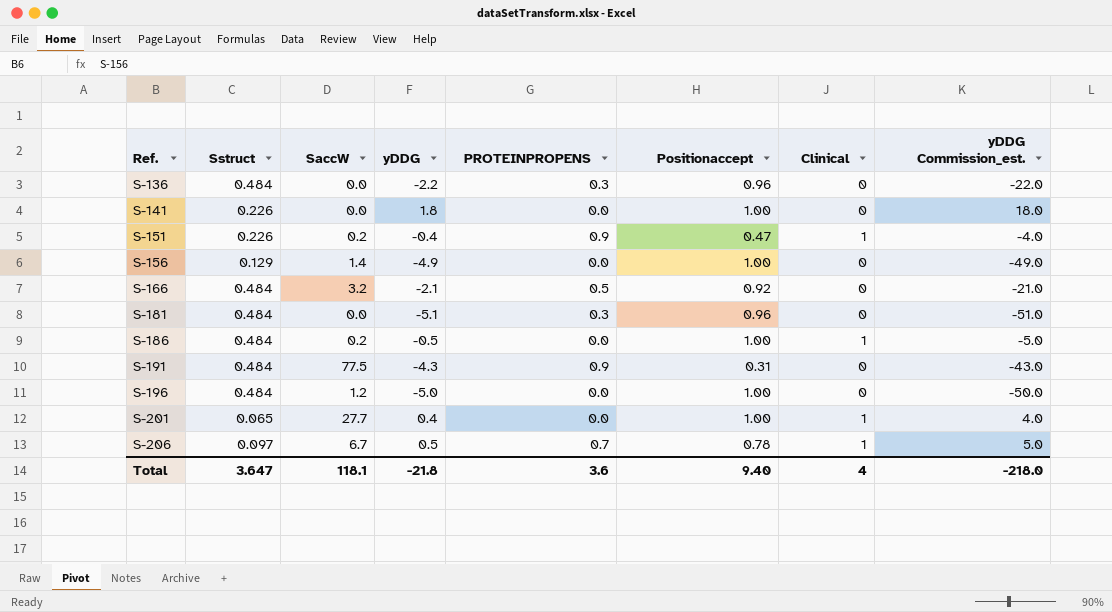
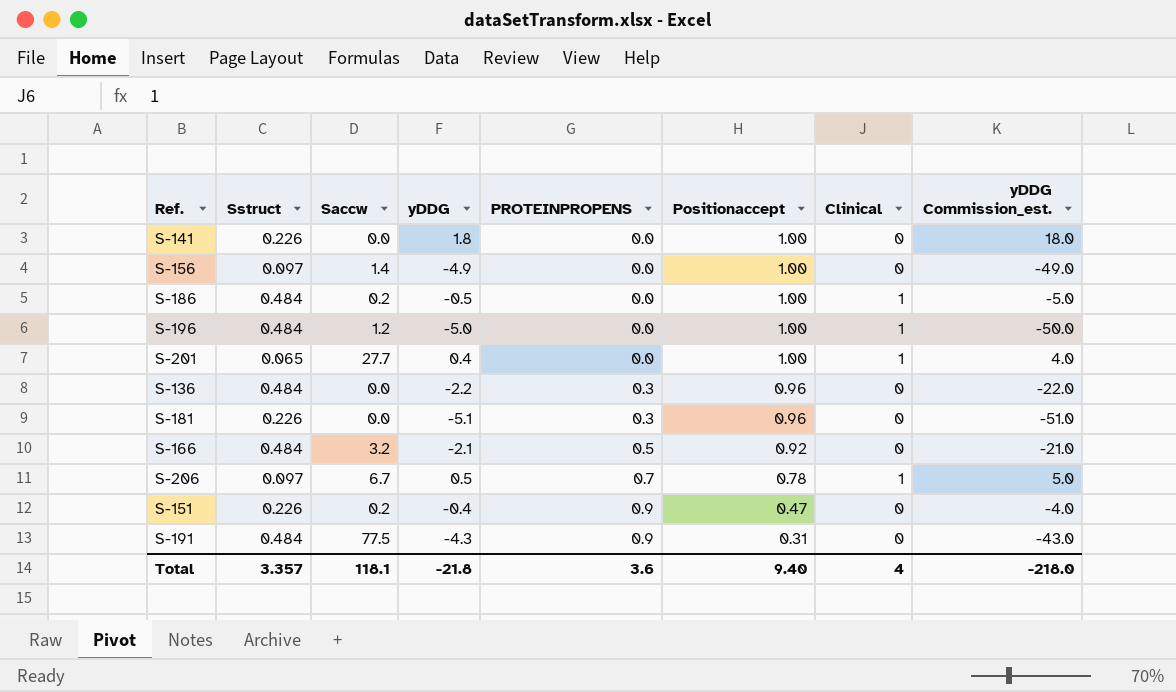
row order: Ref. ascending -> PROTEINPROPENS ascending
column name: SaccW -> Saccw
S-156 | Sstruct: 0.129 -> 0.097
S-196 | Clinical: 0 -> 1
S-181 | Sstruct: 0.484 -> 0.226
S-151 | Clinical: 1 -> 0
Total | Sstruct: 3.647 -> 3.357

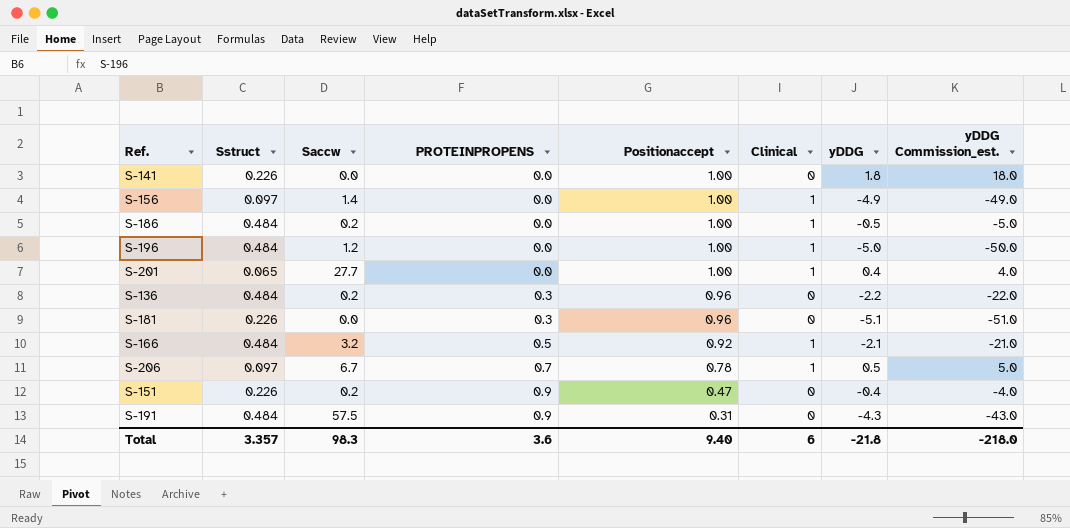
column yDDG | position: 4 -> 7
S-156 | Clinical: 0 -> 1
S-136 | Saccw: 0.0 -> 0.2
S-166 | Clinical: 0 -> 1
S-191 | Saccw: 77.5 -> 57.5
Total | Saccw: 118.1 -> 98.3
Total | Clinical: 4 -> 6

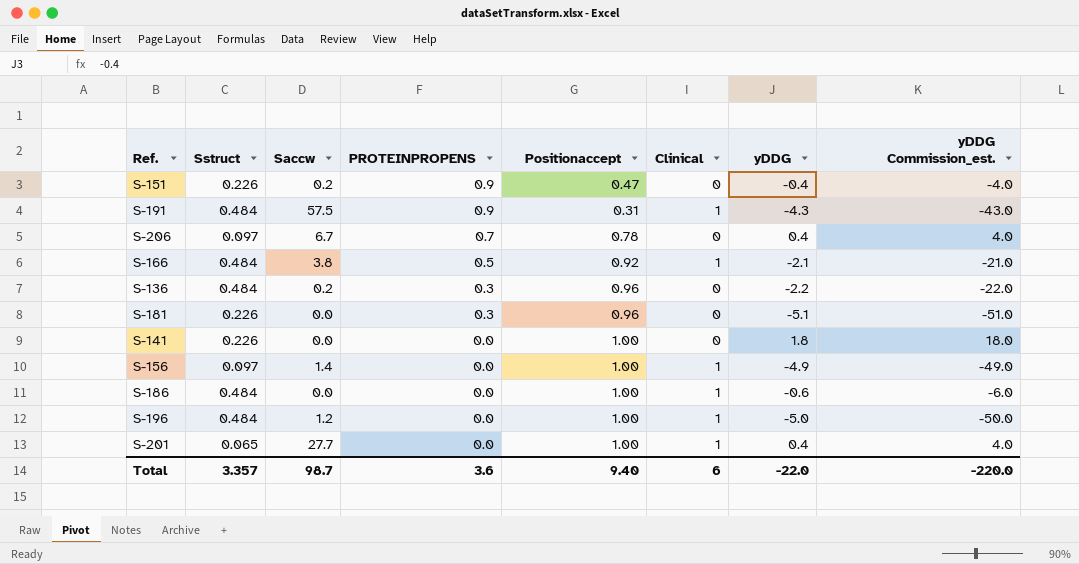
row order: PROTEINPROPENS ascending -> PROTEINPROPENS descending
S-191 | Clinical: 0 -> 1
S-206 | Clinical: 1 -> 0
S-206 | yDDG: 0.5 -> 0.4
S-206 | yDDG Commission_est.: 5.0 -> 4.0
S-166 | Saccw: 3.2 -> 3.8
S-186 | Saccw: 0.2 -> 0.0
S-186 | yDDG: -0.5 -> -0.6
S-186 | yDDG Commission_est.: -5.0 -> -6.0
Total | Saccw: 98.3 -> 98.7
Total | yDDG: -21.8 -> -22.0
Total | yDDG Commission_est.: -218.0 -> -220.0

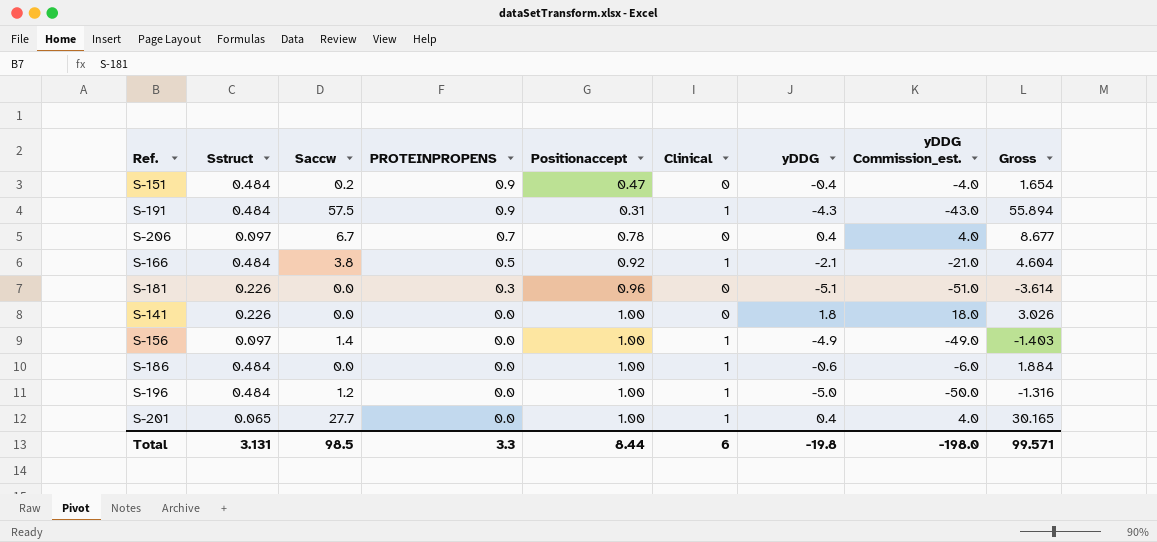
column Gross | formula: none -> [Sstruct] + [Saccw] + [PROTEINPROPENS] + [Positionaccept] + [Clinical] + [yDDG]
row S-136: 0.484 | 0.2 | 0.3 | 0.96 | 0 | -2.2 | -22.0 -> none
S-151 | Sstruct: 0.226 -> 0.484
Total | Sstruct: 3.357 -> 3.131
Total | Saccw: 98.7 -> 98.5
Total | PROTEINPROPENS: 3.6 -> 3.3
Total | Positionaccept: 9.40 -> 8.44
Total | yDDG: -22.0 -> -19.8
Total | yDDG Commission_est.: -220.0 -> -198.0

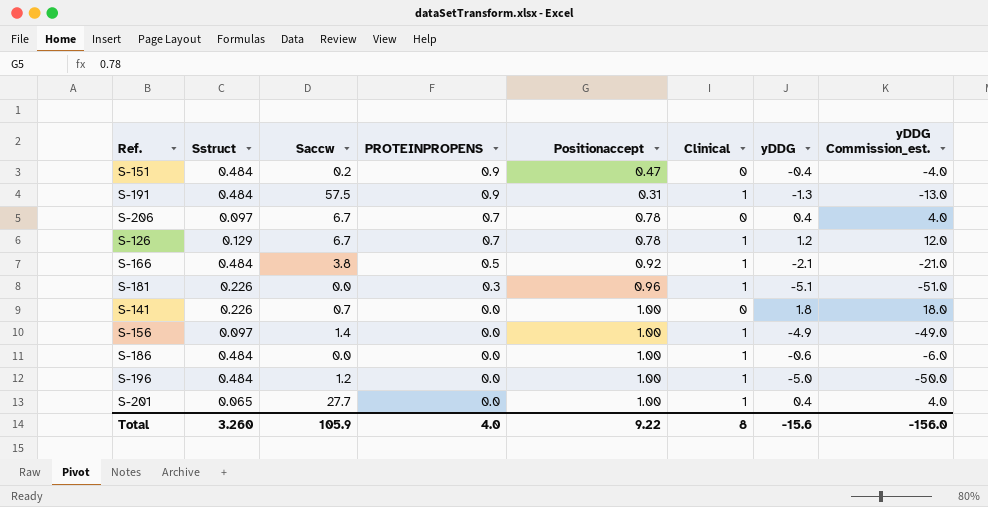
column Gross | formula: [Sstruct] + [Saccw] + [PROTEINPROPENS] + [Positionaccept] + [Clinical] + [yDDG] -> none
S-191 | yDDG: -4.3 -> -1.3
S-191 | yDDG Commission_est.: -43.0 -> -13.0
row S-126: none -> 0.129 | 6.7 | 0.7 | 0.78 | 1 | 1.2 | 12.0
S-181 | Clinical: 0 -> 1
S-141 | Saccw: 0.0 -> 0.7
Total | Sstruct: 3.131 -> 3.260
Total | Saccw: 98.5 -> 105.9
Total | PROTEINPROPENS: 3.3 -> 4.0
Total | Positionaccept: 8.44 -> 9.22
Total | Clinical: 6 -> 8
Total | yDDG: -19.8 -> -15.6
Total | yDDG Commission_est.: -198.0 -> -156.0

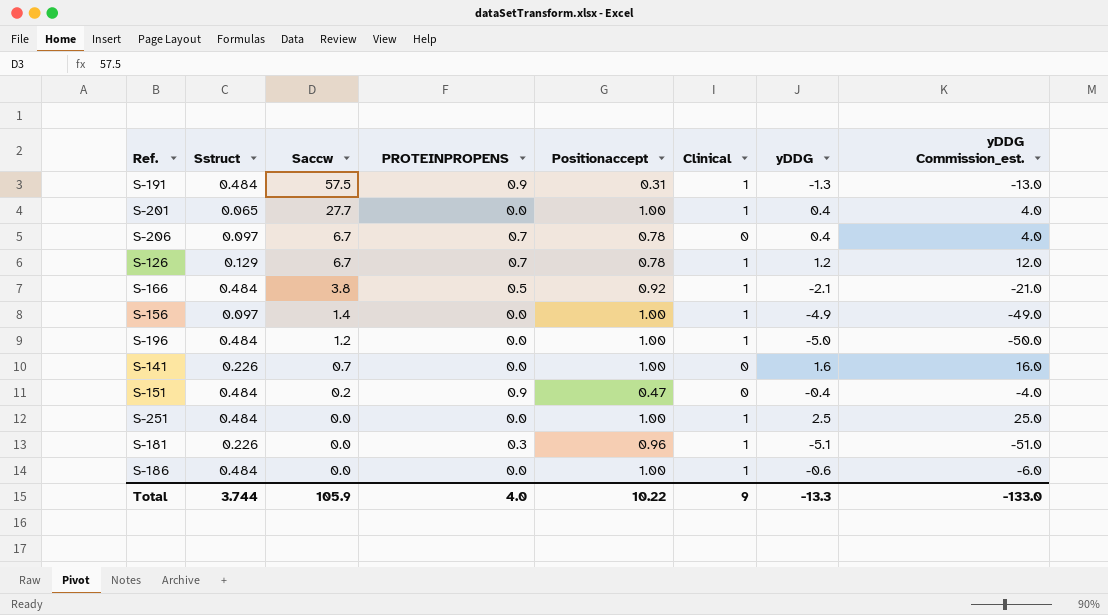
row order: PROTEINPROPENS descending -> Saccw descending
S-141 | yDDG: 1.8 -> 1.6
S-141 | yDDG Commission_est.: 18.0 -> 16.0
row S-251: none -> 0.484 | 0.0 | 0.0 | 1.00 | 1 | 2.5 | 25.0
Total | Sstruct: 3.260 -> 3.744
Total | Positionaccept: 9.22 -> 10.22
Total | Clinical: 8 -> 9
Total | yDDG: -15.6 -> -13.3
Total | yDDG Commission_est.: -156.0 -> -133.0

